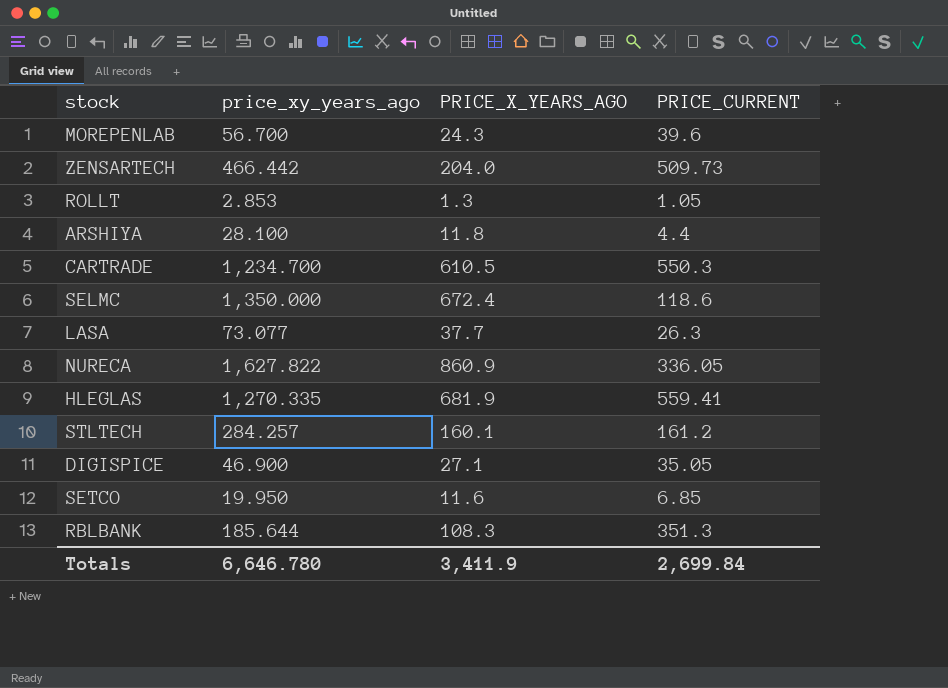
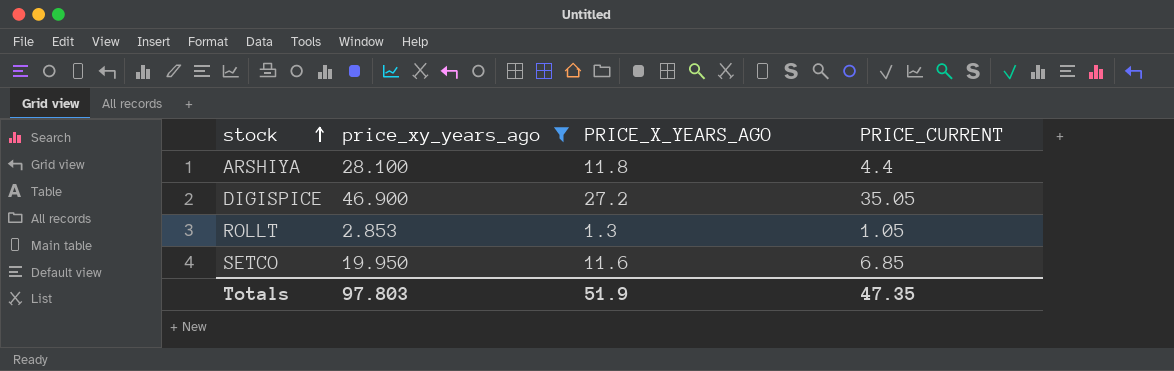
filter: none -> price_xy_years_ago <= 46.900
row order: none -> stock ascending
DIGISPICE | PRICE_X_YEARS_AGO: 27.1 -> 27.2
Totals | price_xy_years_ago: 6,646.780 -> 97.803
Totals | PRICE_X_YEARS_AGO: 3,411.9 -> 51.9
Totals | PRICE_CURRENT: 2,699.84 -> 47.35

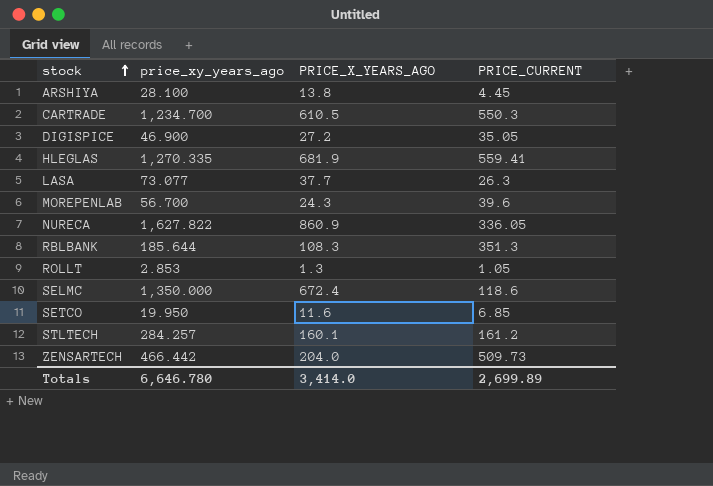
filter: price_xy_years_ago <= 46.900 -> none
ARSHIYA | PRICE_X_YEARS_AGO: 11.8 -> 13.8
ARSHIYA | PRICE_CURRENT: 4.4 -> 4.45
Totals | price_xy_years_ago: 97.803 -> 6,646.780
Totals | PRICE_X_YEARS_AGO: 51.9 -> 3,414.0
Totals | PRICE_CURRENT: 47.35 -> 2,699.89

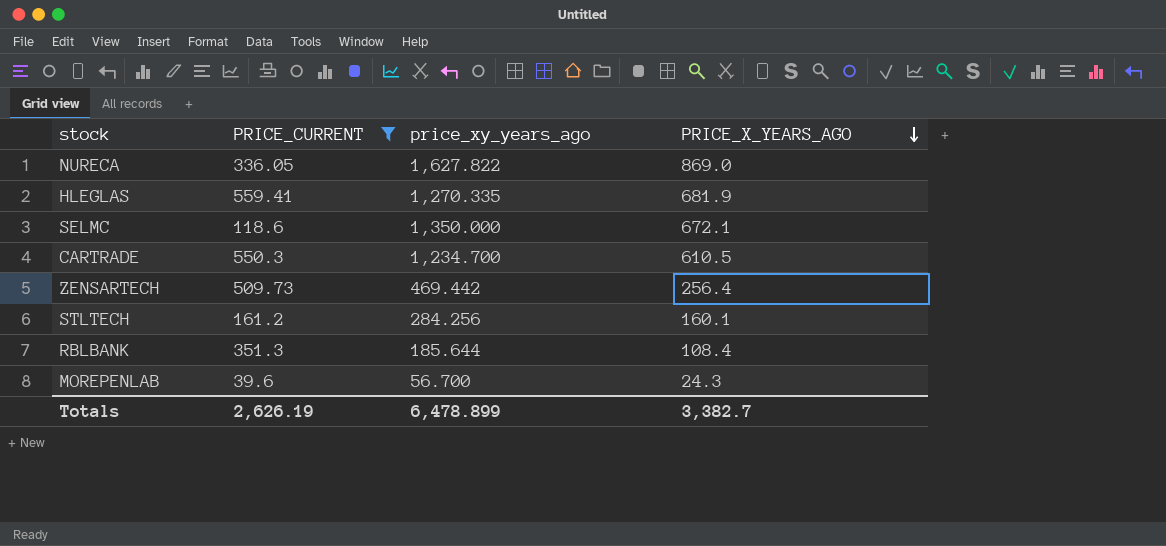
filter: none -> PRICE_CURRENT >= 39.6
row order: stock ascending -> PRICE_X_YEARS_AGO descending
column PRICE_CURRENT | position: 4 -> 2
NURECA | PRICE_X_YEARS_AGO: 860.9 -> 869.0
SELMC | PRICE_X_YEARS_AGO: 672.4 -> 672.1
ZENSARTECH | price_xy_years_ago: 466.442 -> 469.442
ZENSARTECH | PRICE_X_YEARS_AGO: 204.0 -> 256.4
STLTECH | price_xy_years_ago: 284.257 -> 284.256
RBLBANK | PRICE_X_YEARS_AGO: 108.3 -> 108.4
Totals | PRICE_CURRENT: 2,699.89 -> 2,626.19
Totals | price_xy_years_ago: 6,646.780 -> 6,478.899
Totals | PRICE_X_YEARS_AGO: 3,414.0 -> 3,382.7

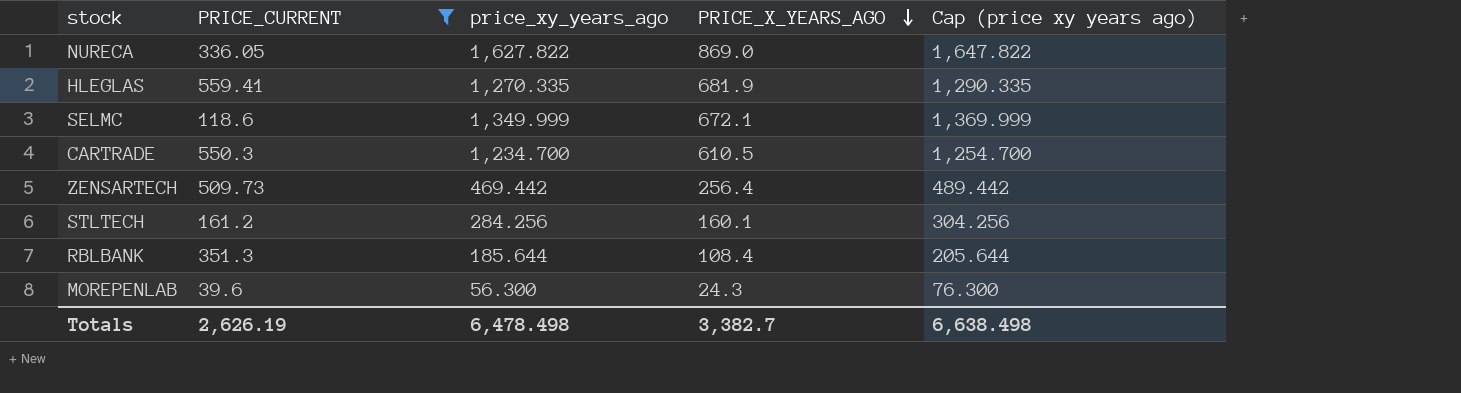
column Cap (price xy years ago) | formula: none -> [price_xy_years_ago] + 20
SELMC | price_xy_years_ago: 1,350.000 -> 1,349.999
MOREPENLAB | price_xy_years_ago: 56.700 -> 56.300
Totals | price_xy_years_ago: 6,478.899 -> 6,478.498

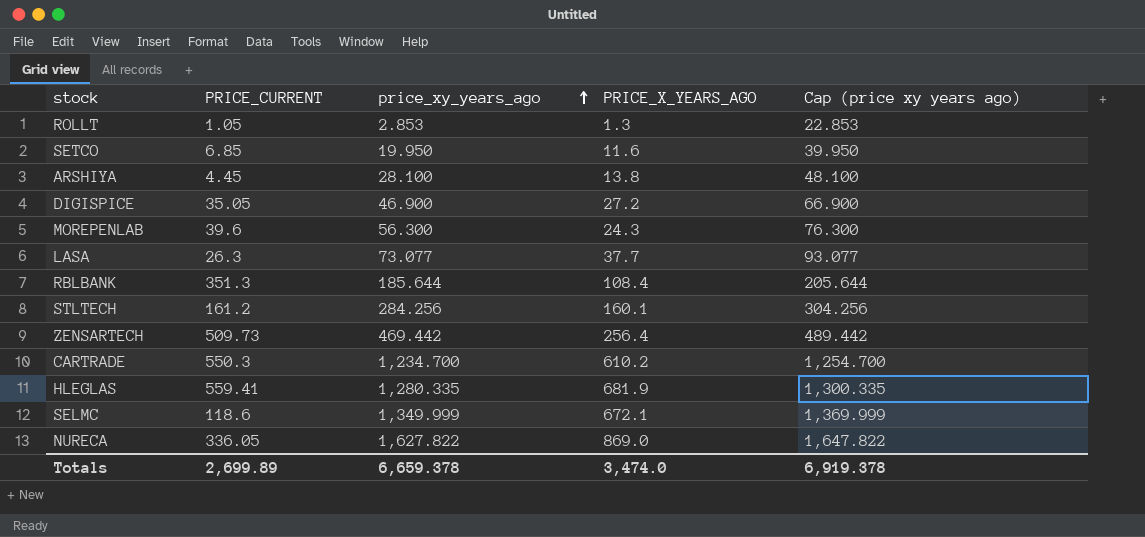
filter: PRICE_CURRENT >= 39.6 -> none
row order: PRICE_X_YEARS_AGO descending -> price_xy_years_ago ascending
CARTRADE | PRICE_X_YEARS_AGO: 610.5 -> 610.2
HLEGLAS | price_xy_years_ago: 1,270.335 -> 1,280.335
HLEGLAS | Cap (price xy years ago): 1,290.335 -> 1,300.335
Totals | PRICE_CURRENT: 2,626.19 -> 2,699.89
Totals | price_xy_years_ago: 6,478.498 -> 6,659.378
Totals | PRICE_X_YEARS_AGO: 3,382.7 -> 3,474.0
Totals | Cap (price xy years ago): 6,638.498 -> 6,919.378

